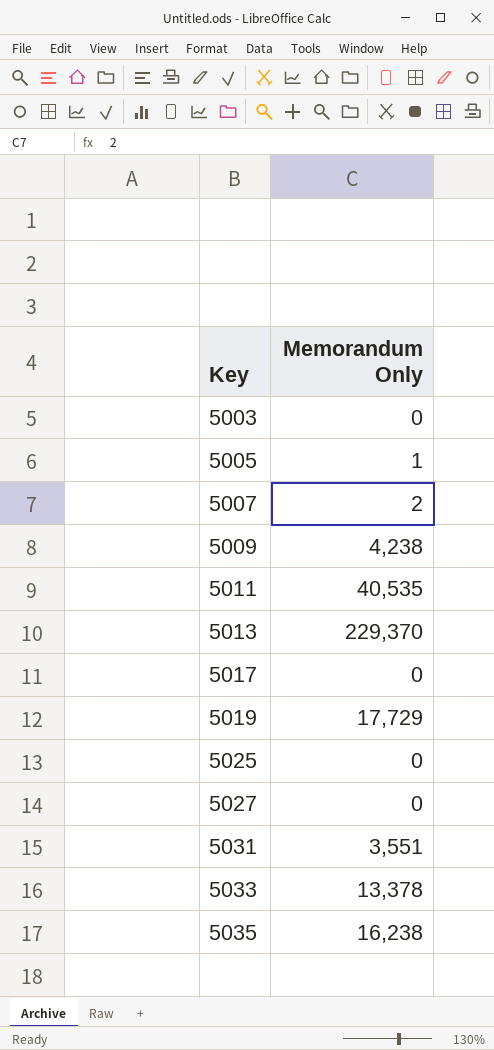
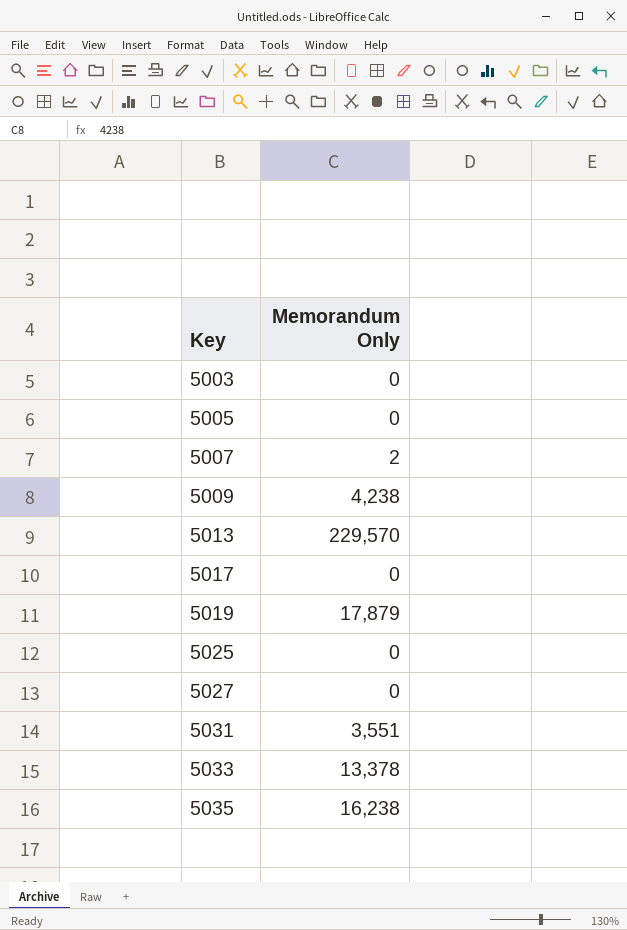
row 5011: 40,535 -> none
5005 | Memorandum Only: 1 -> 0
5013 | Memorandum Only: 229,370 -> 229,570
5019 | Memorandum Only: 17,729 -> 17,879

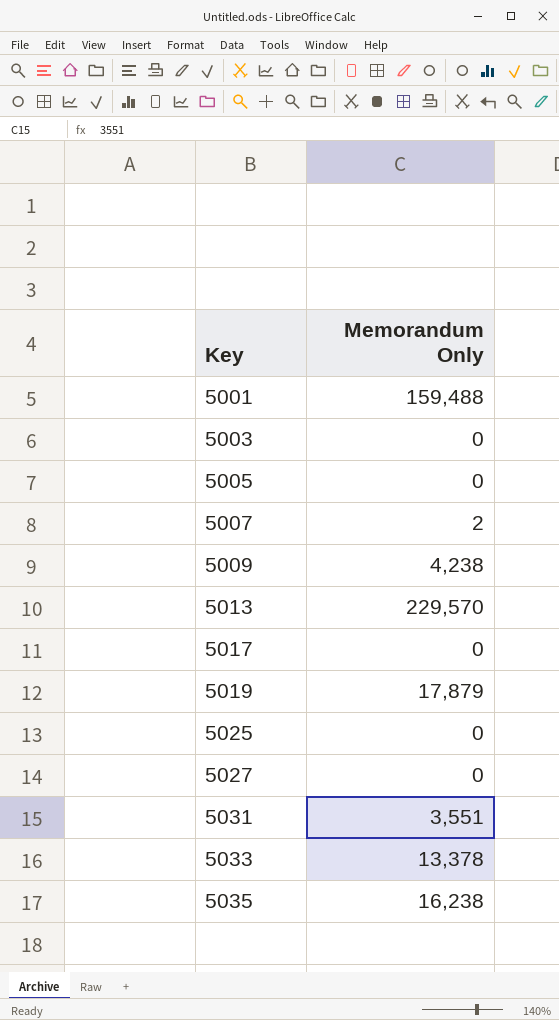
row 5001: none -> 159,488

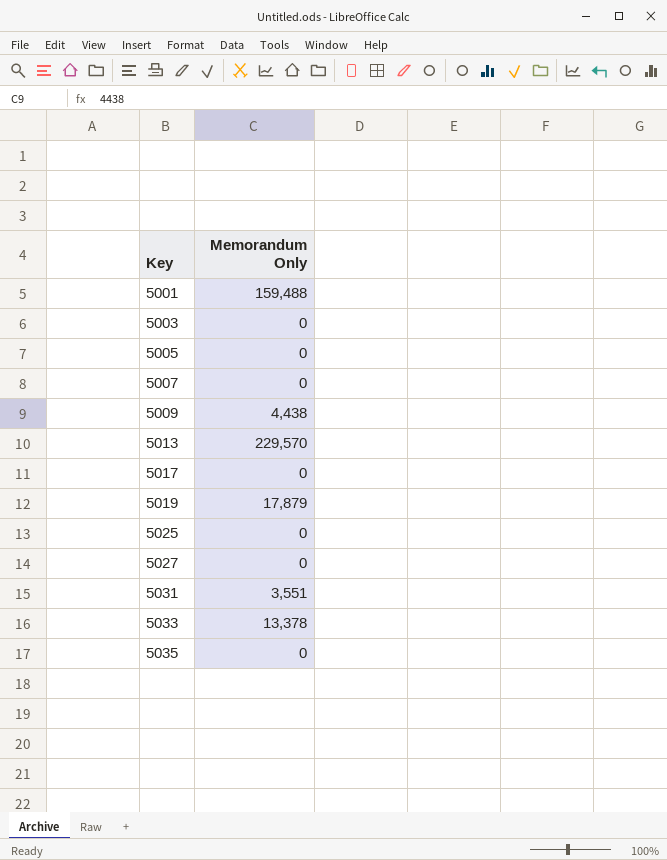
5007 | Memorandum Only: 2 -> 0
5009 | Memorandum Only: 4,238 -> 4,438
5035 | Memorandum Only: 16,238 -> 0

